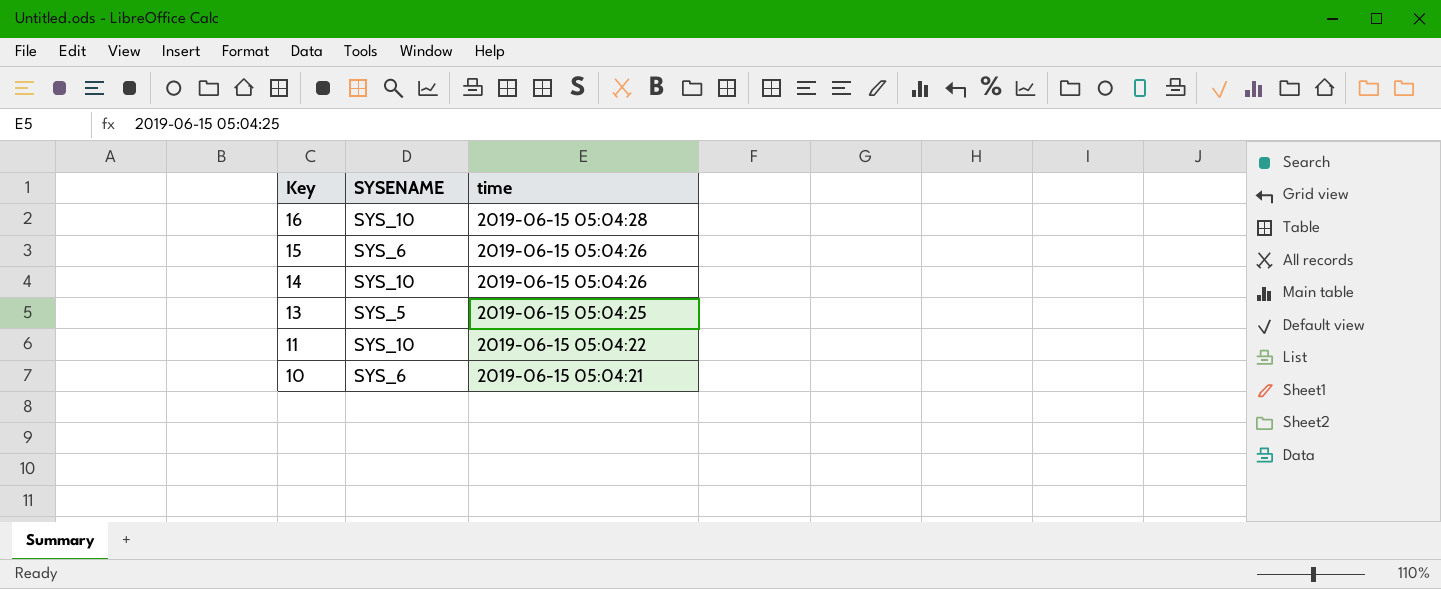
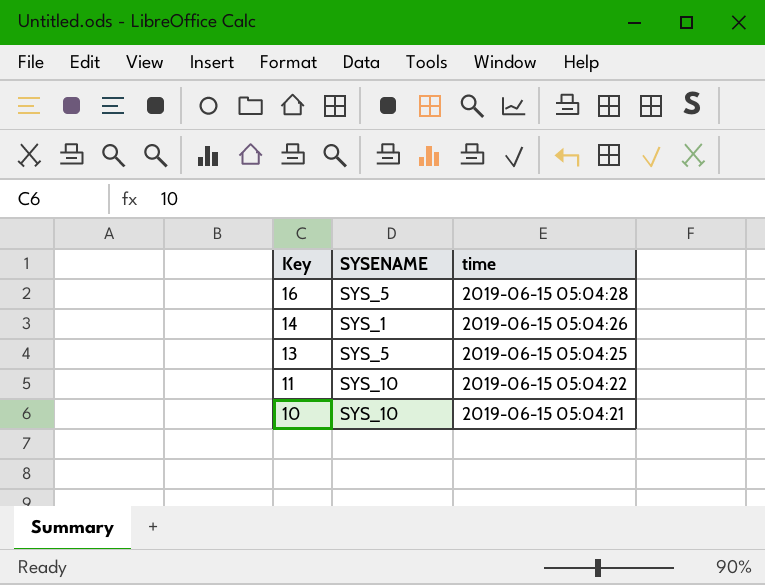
row 15: SYS_6 | 2019-06-15 05:04:26 -> none
16 | SYSENAME: SYS_10 -> SYS_5
14 | SYSENAME: SYS_10 -> SYS_1
10 | SYSENAME: SYS_6 -> SYS_10

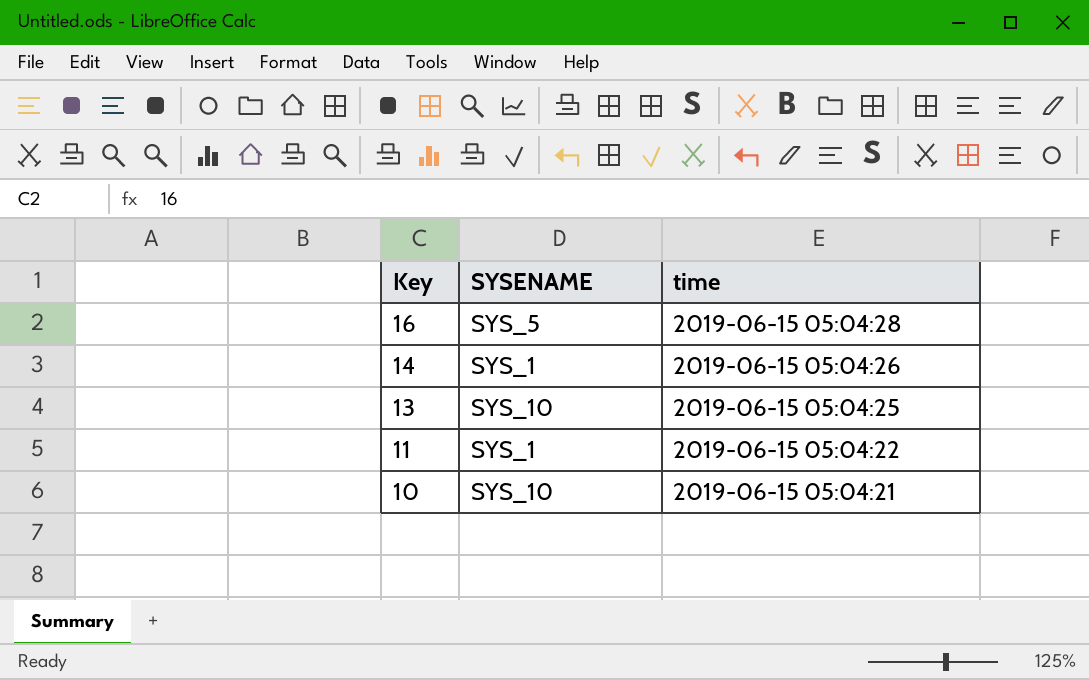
13 | SYSENAME: SYS_5 -> SYS_10
11 | SYSENAME: SYS_10 -> SYS_1

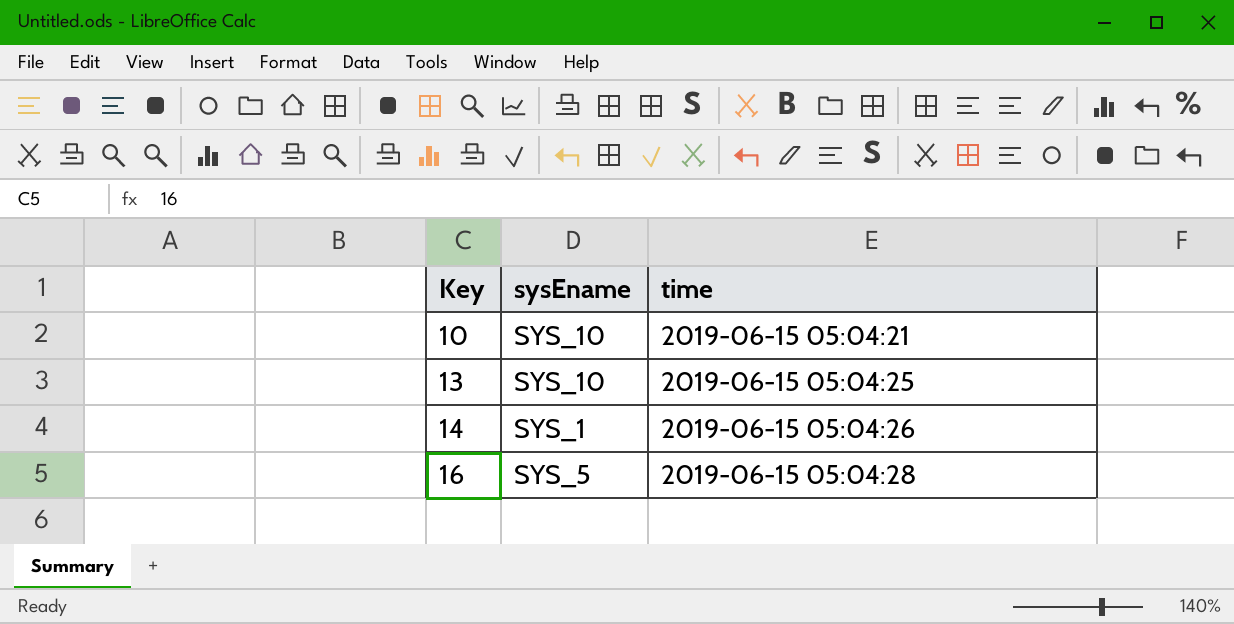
row order: Key descending -> Key ascending
column name: SYSENAME -> sysEname
row 11: SYS_1 | 2019-06-15 05:04:22 -> none

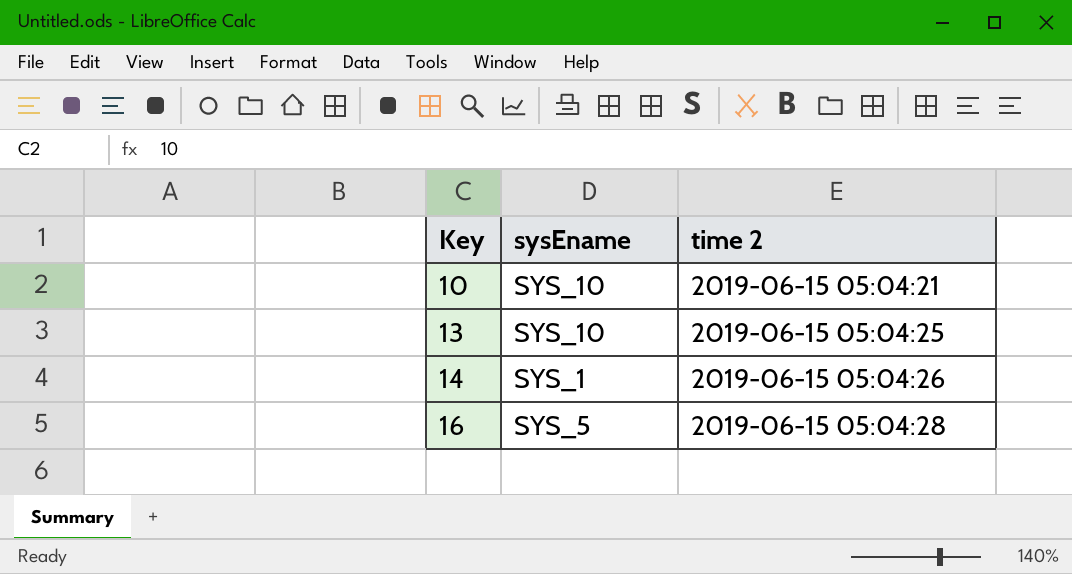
column name: time -> time 2

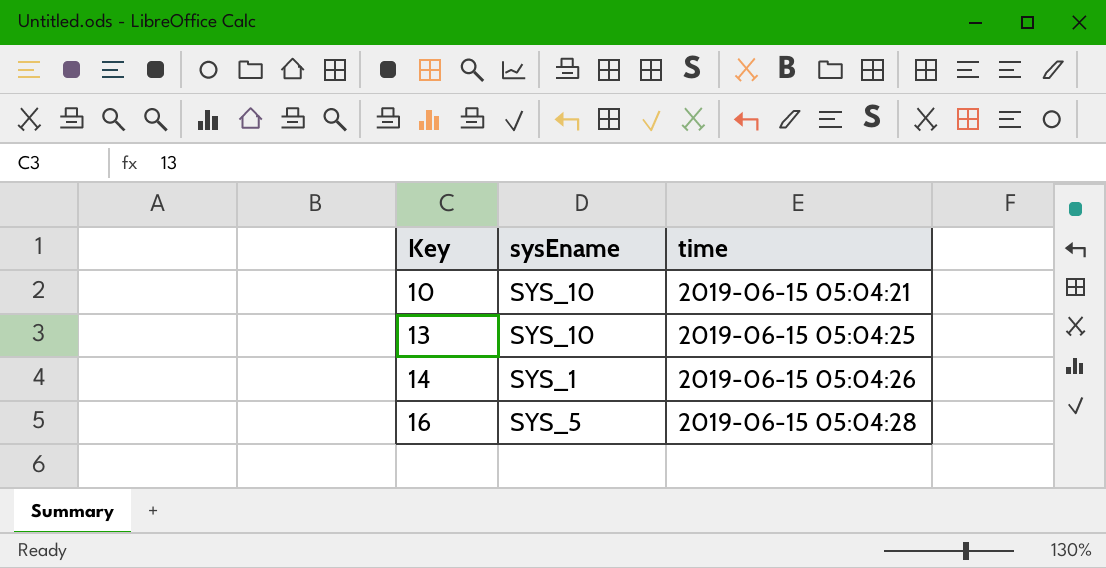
column name: time 2 -> time

